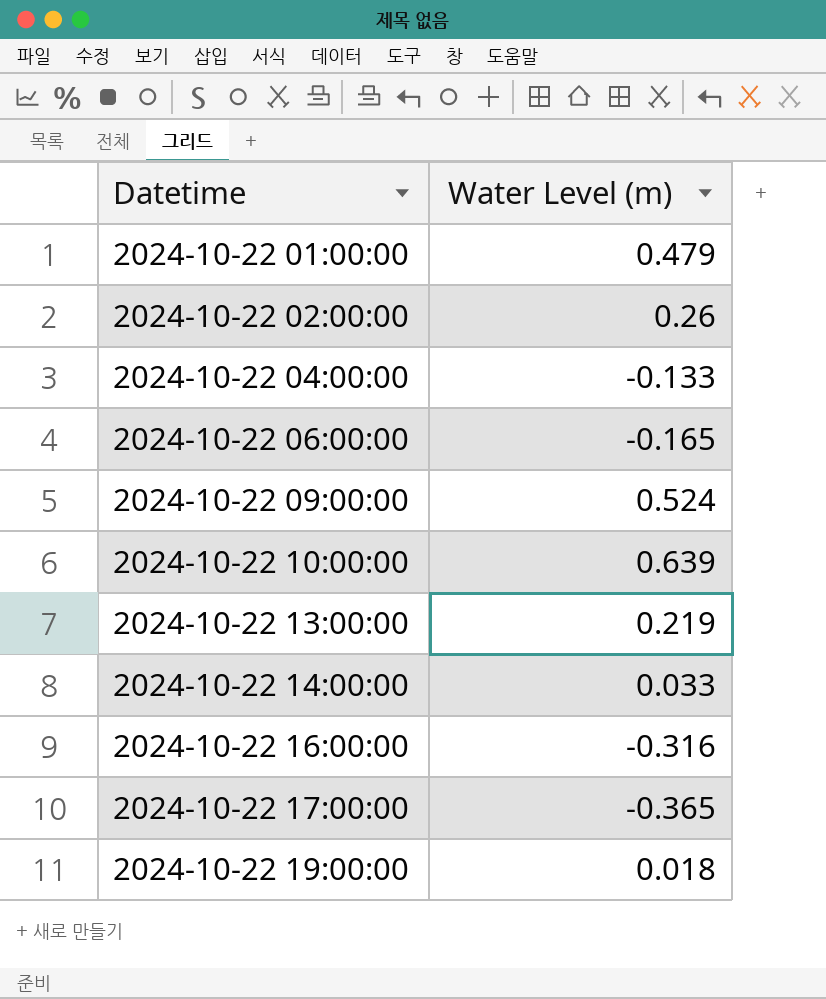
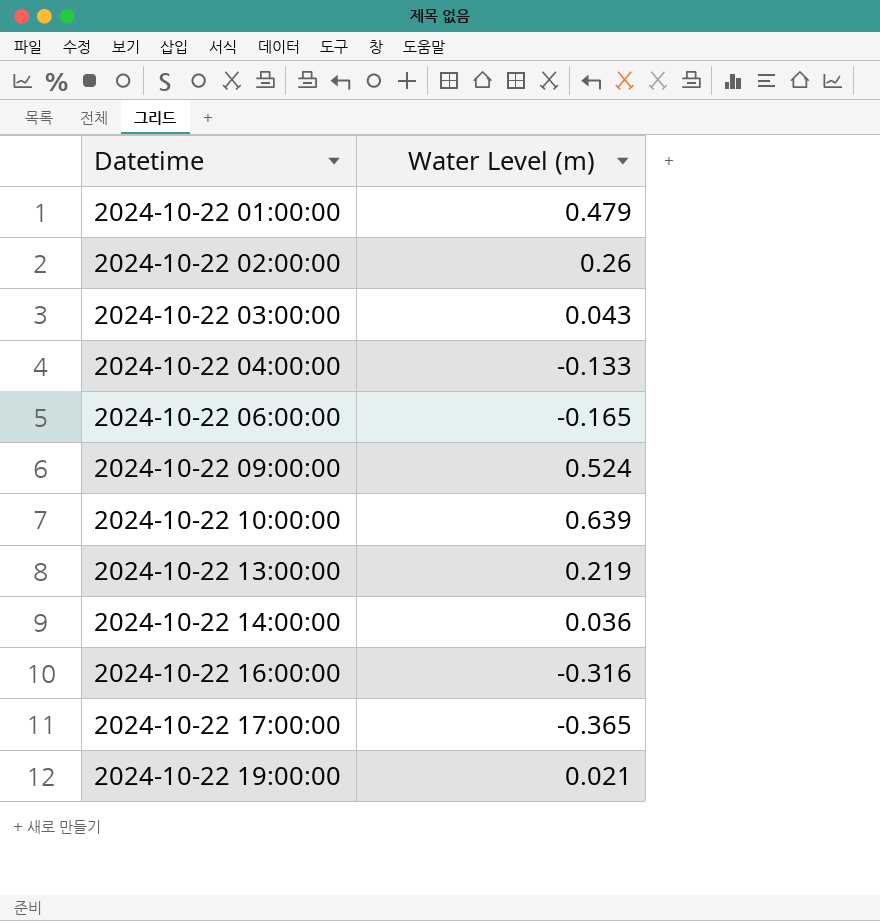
row 2024-10-22 03:00:00: none -> 0.043
2024-10-22 14:00:00 | Water Level (m): 0.033 -> 0.036
2024-10-22 19:00:00 | Water Level (m): 0.018 -> 0.021

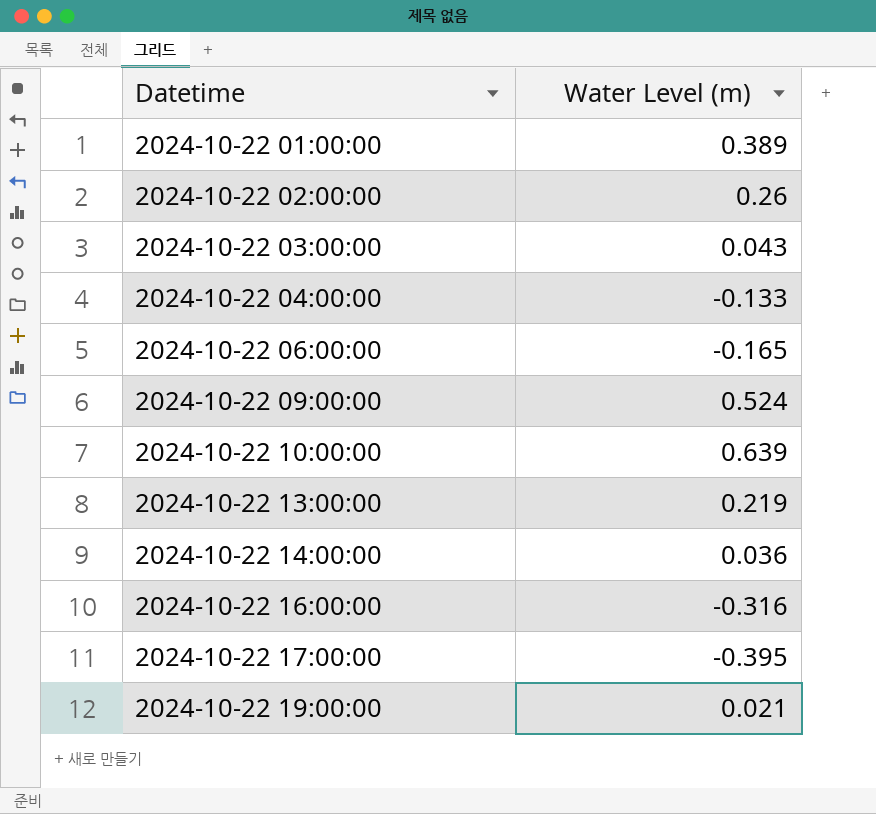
2024-10-22 01:00:00 | Water Level (m): 0.479 -> 0.389
2024-10-22 17:00:00 | Water Level (m): -0.365 -> -0.395

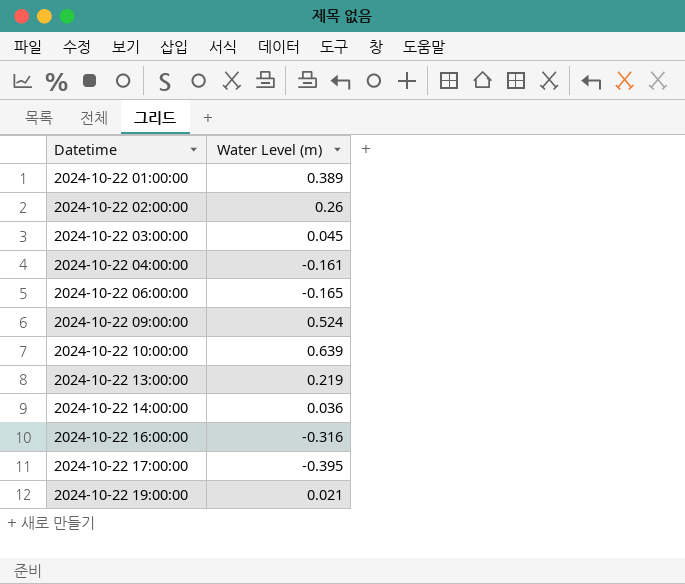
2024-10-22 03:00:00 | Water Level (m): 0.043 -> 0.045
2024-10-22 04:00:00 | Water Level (m): -0.133 -> -0.161

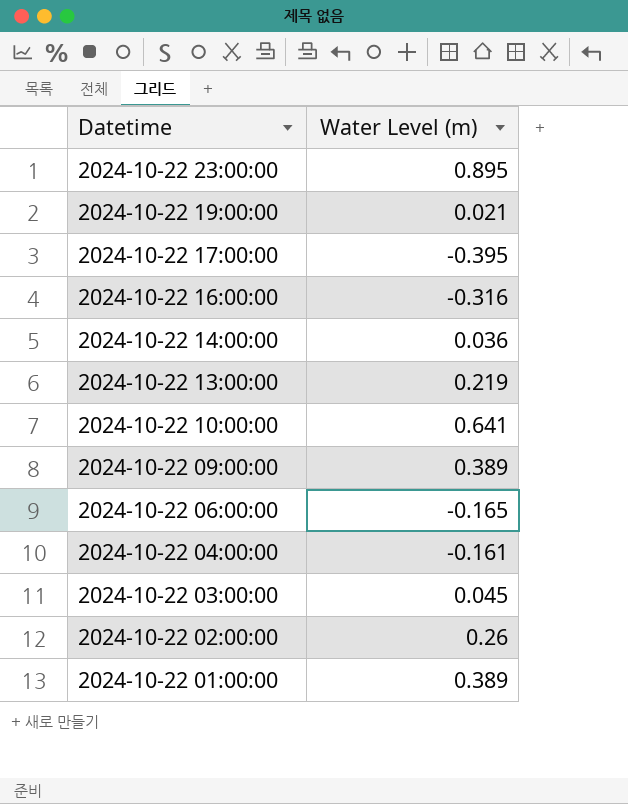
row order: Datetime ascending -> Datetime descending
row 2024-10-22 23:00:00: none -> 0.895
2024-10-22 10:00:00 | Water Level (m): 0.639 -> 0.641
2024-10-22 09:00:00 | Water Level (m): 0.524 -> 0.389

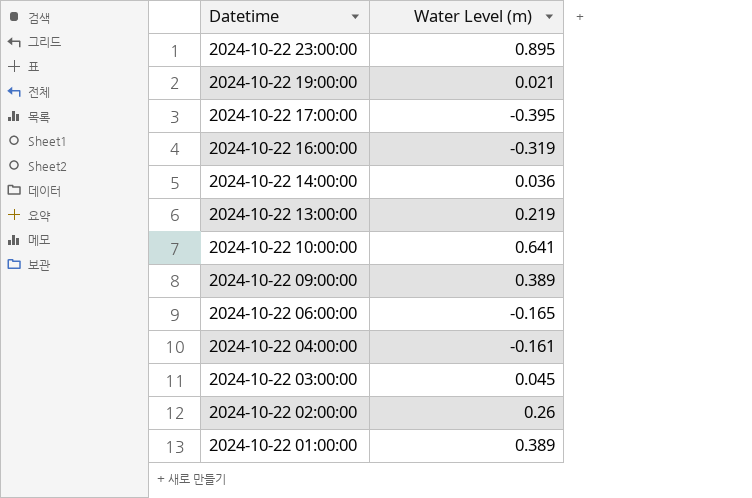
2024-10-22 16:00:00 | Water Level (m): -0.316 -> -0.319

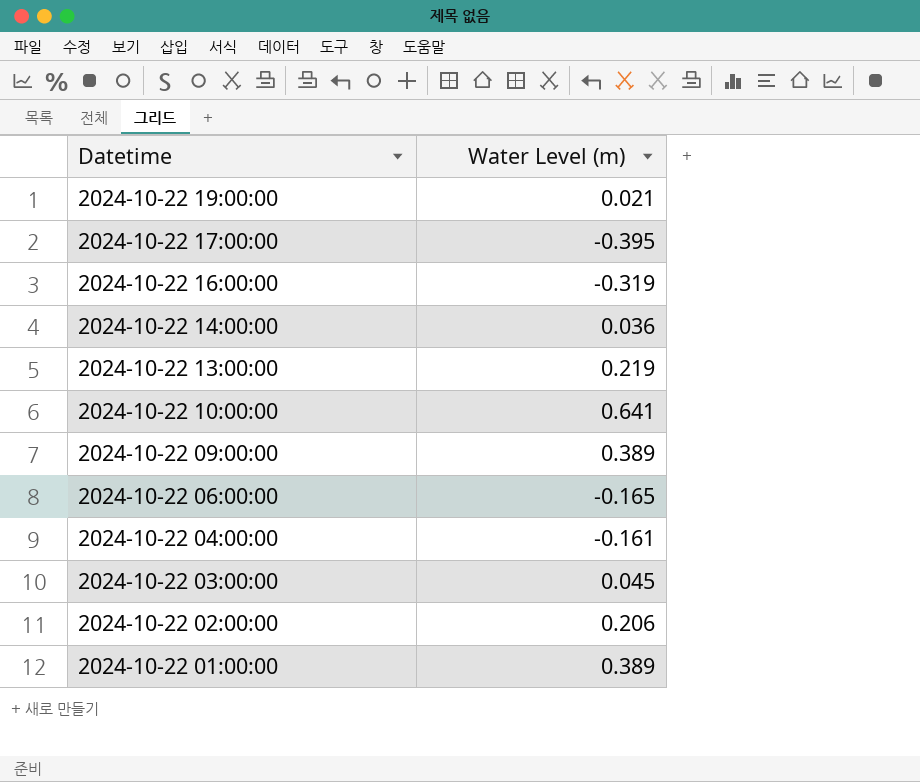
row 2024-10-22 23:00:00: 0.895 -> none
2024-10-22 02:00:00 | Water Level (m): 0.26 -> 0.206

